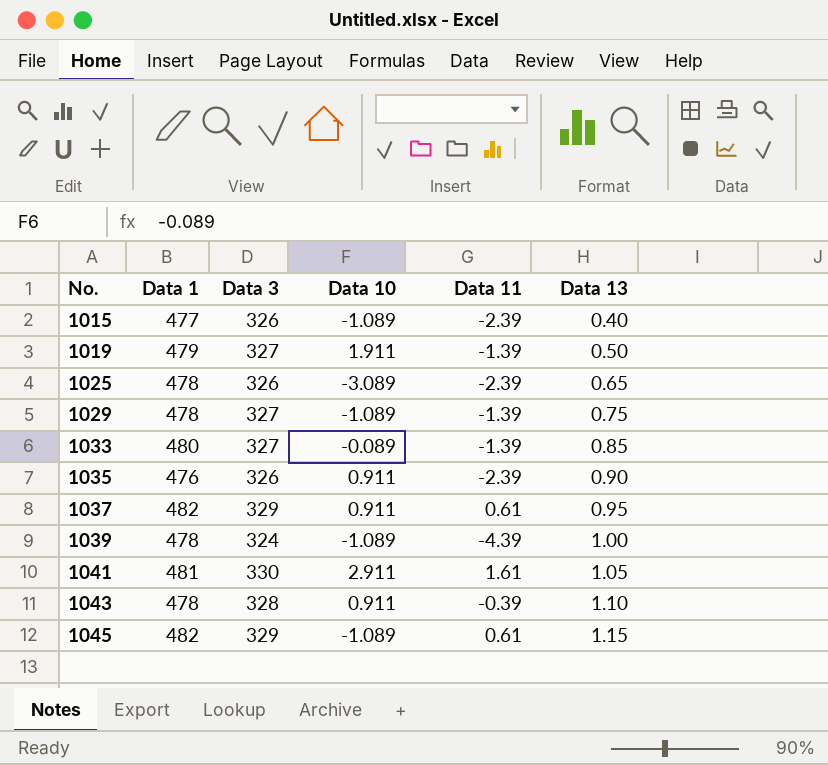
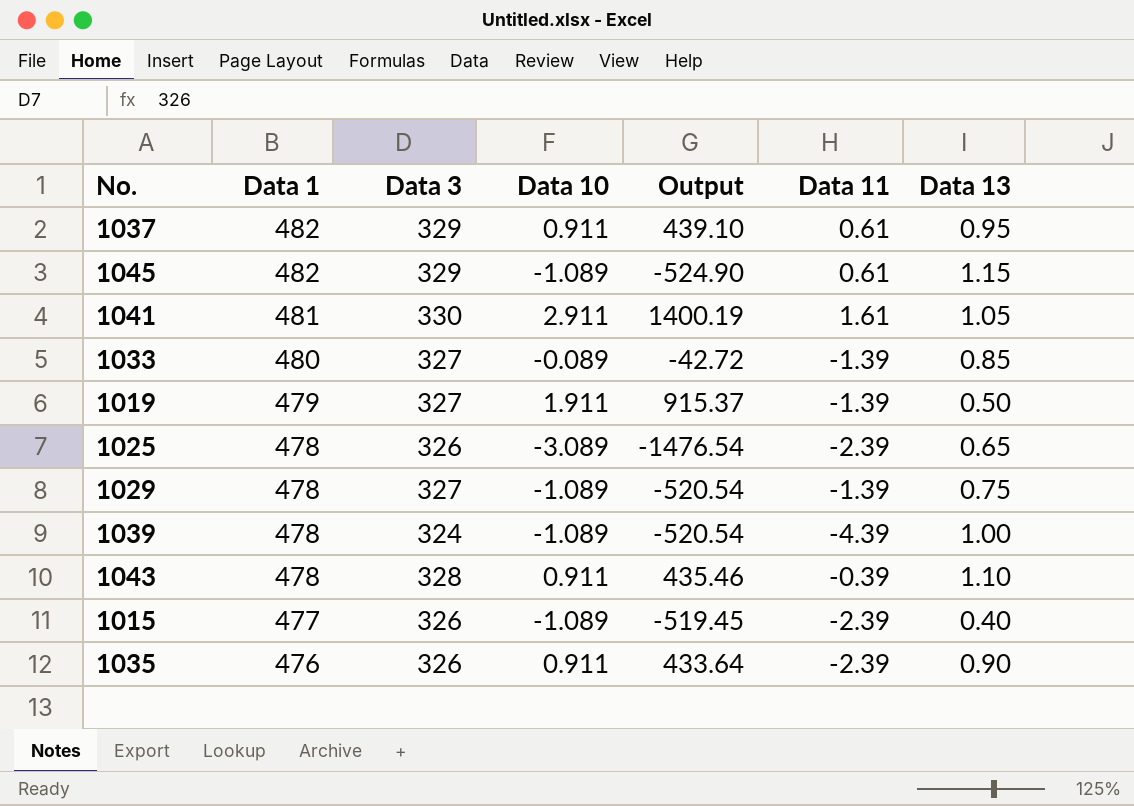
row order: No. ascending -> Data 1 descending
column Output | formula: none -> [Data 1] * [Data 10]

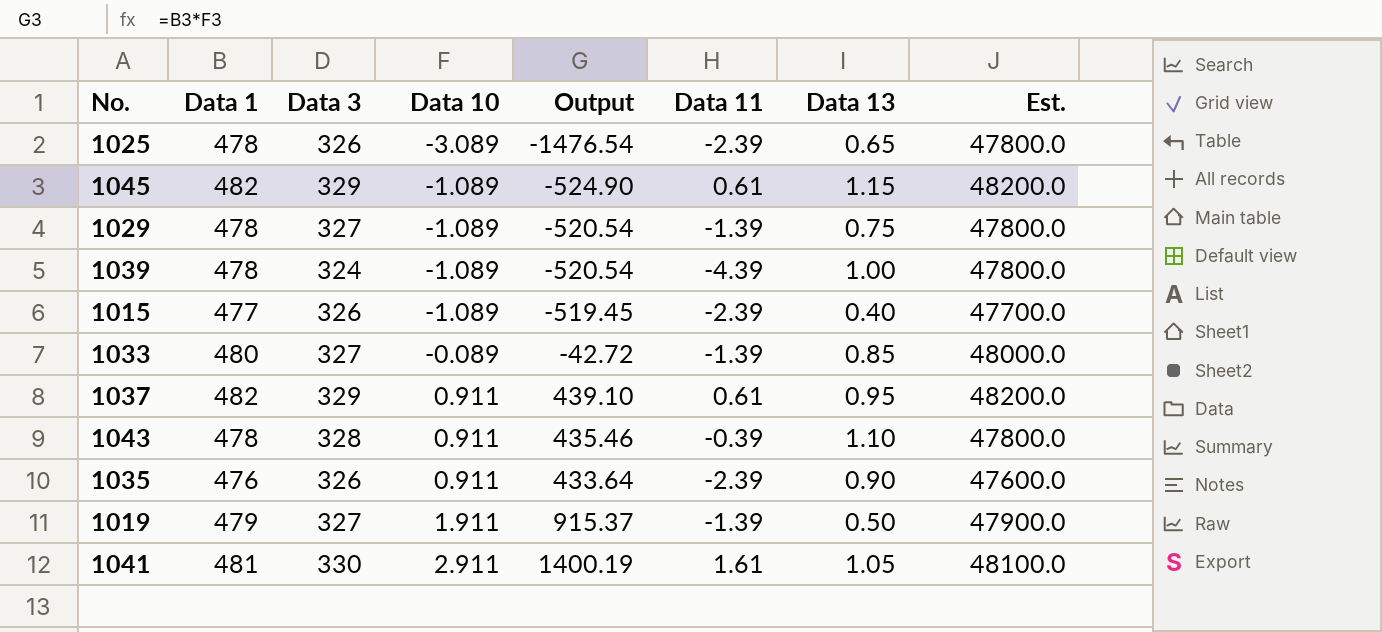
row order: Data 1 descending -> Data 10 ascending
column Est. | formula: none -> [Data 1] * 100

